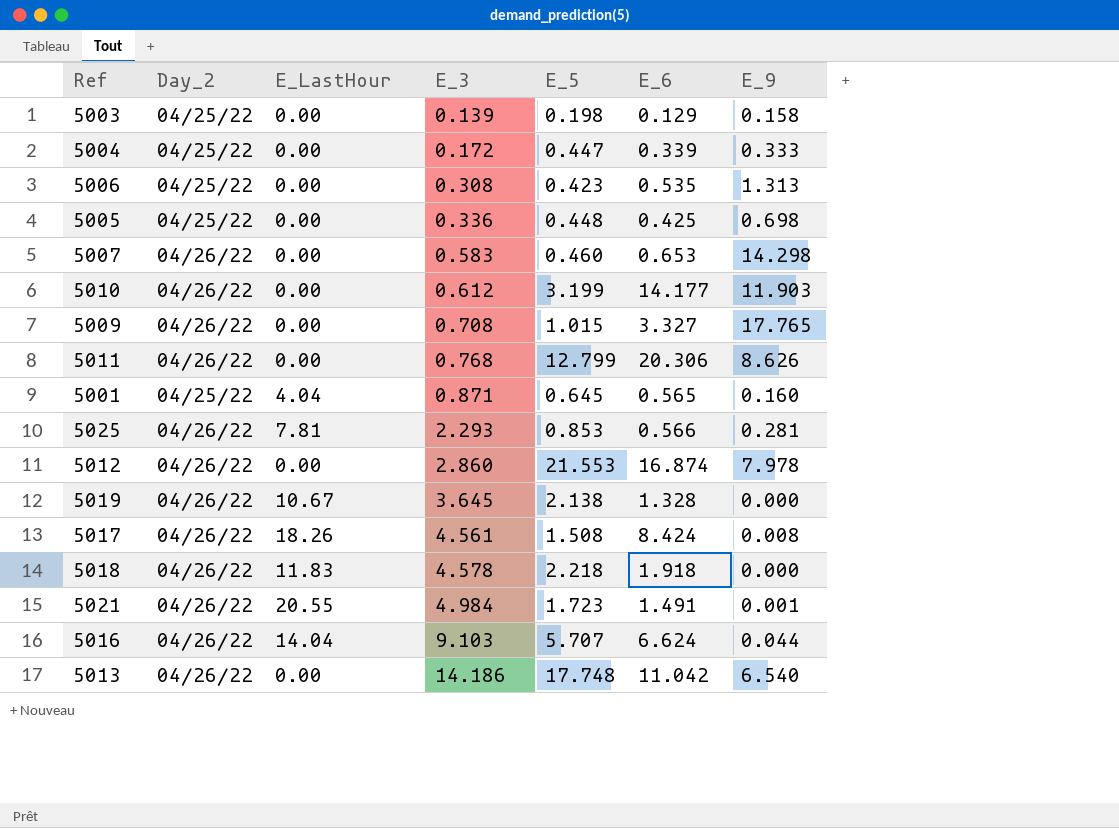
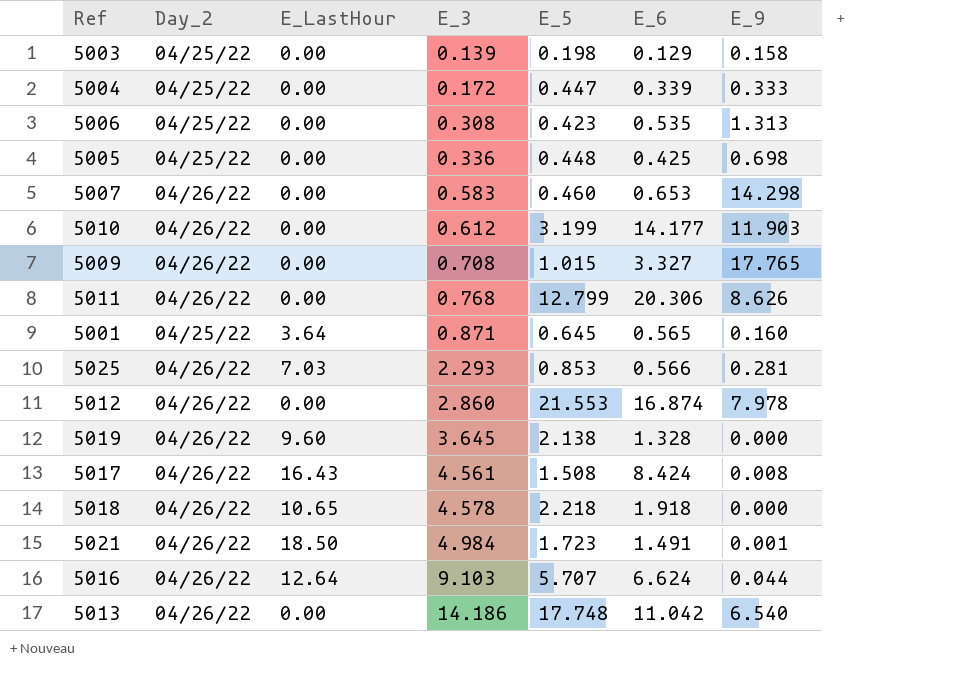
5001 | E_LastHour: 4.04 -> 3.64
5025 | E_LastHour: 7.81 -> 7.03
5019 | E_LastHour: 10.67 -> 9.60
5017 | E_LastHour: 18.26 -> 16.43
5018 | E_LastHour: 11.83 -> 10.65
5021 | E_LastHour: 20.55 -> 18.50
5016 | E_LastHour: 14.04 -> 12.64

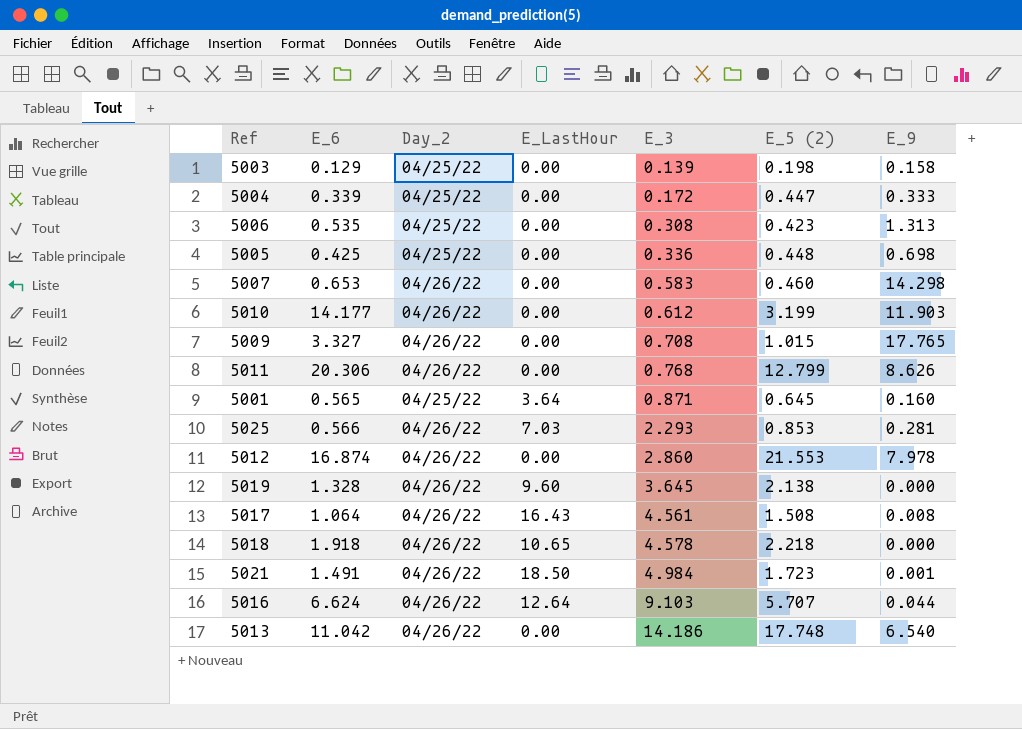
column E_6 | position: 6 -> 2
column name: E_5 -> E_5 (2)
5017 | E_6: 8.424 -> 1.064

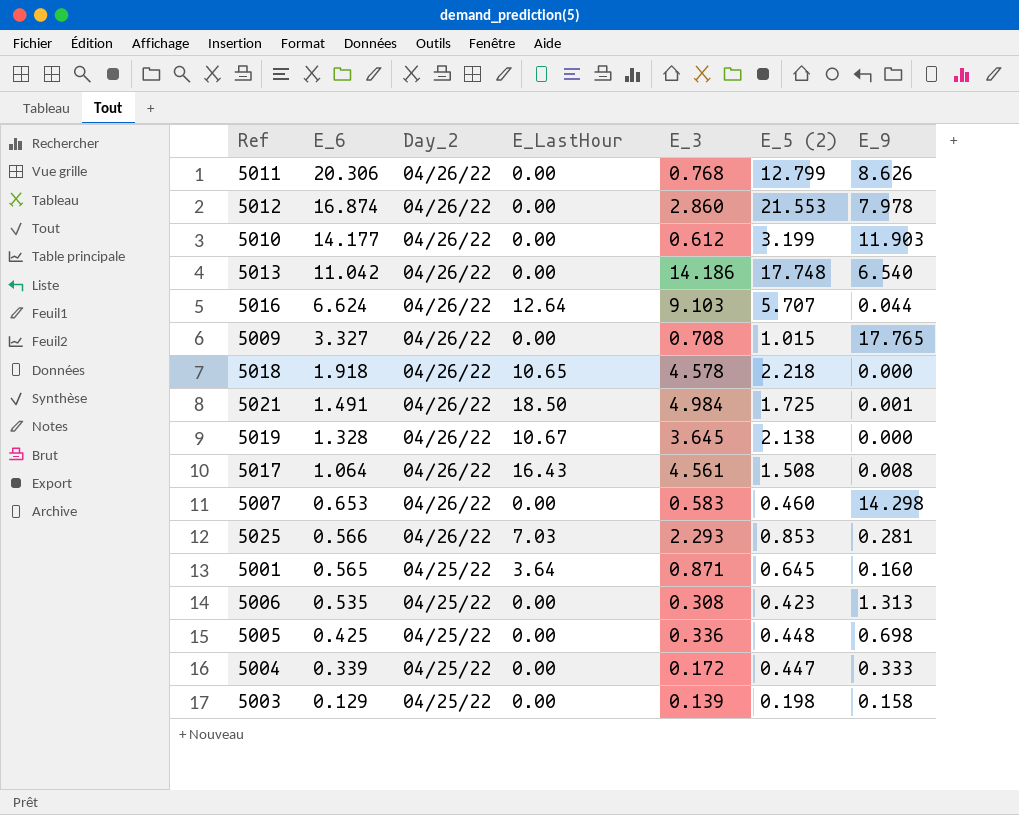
row order: E_3 ascending -> E_6 descending
5021 | E_5 (2): 1.723 -> 1.725
5019 | E_LastHour: 9.60 -> 10.67

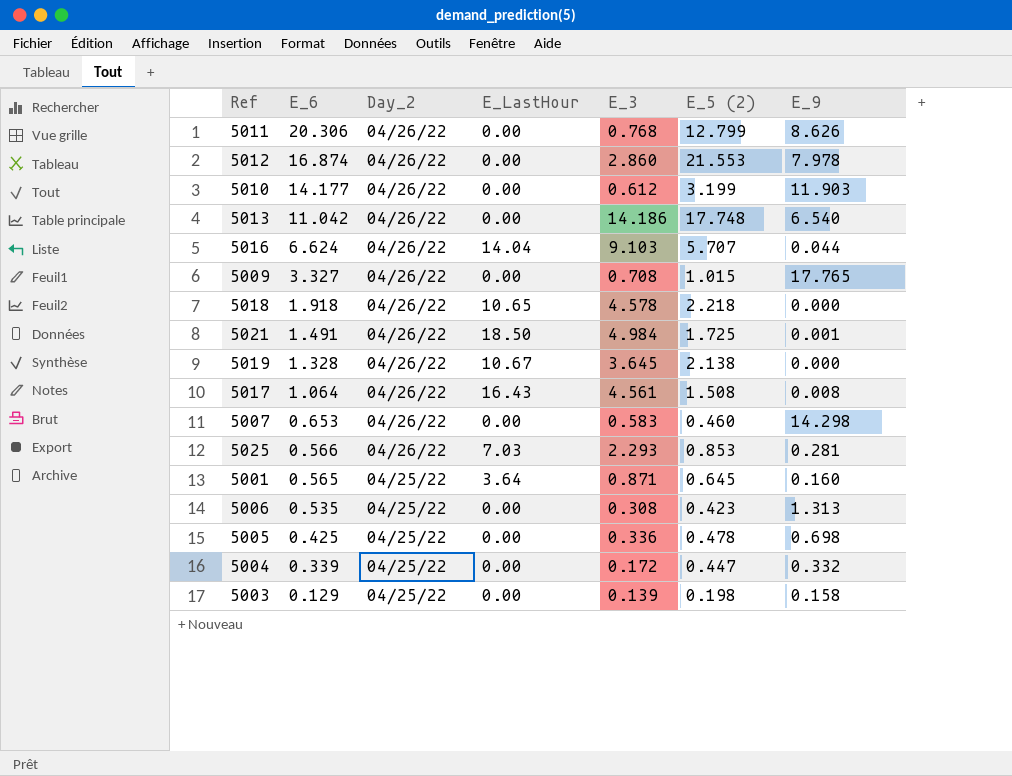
5016 | E_LastHour: 12.64 -> 14.04
5005 | E_5 (2): 0.448 -> 0.478
5004 | E_9: 0.333 -> 0.332

